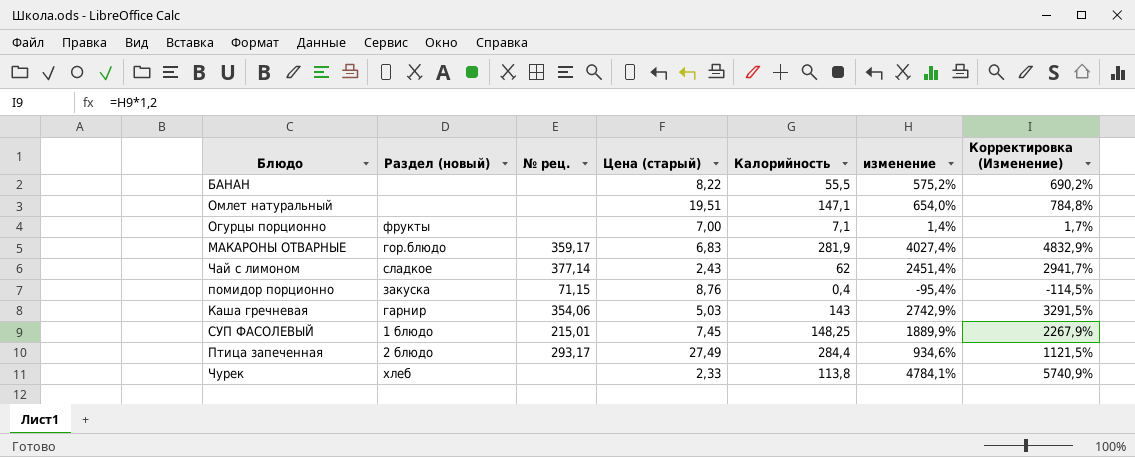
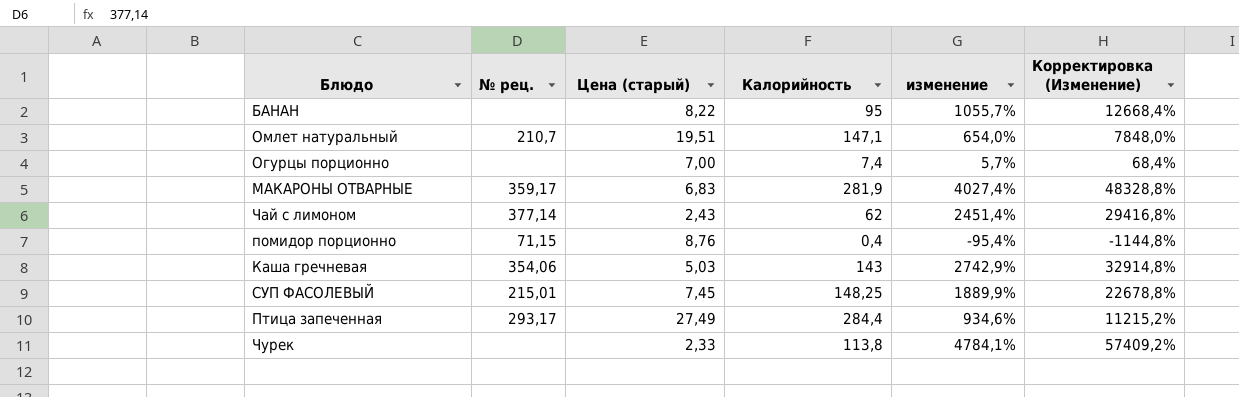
column Раздел (новый) | position: 2 -> none
column Корректировка (Изменение) | formula: [изменение] * 1,2 -> [изменение] * 12
БАНАН | Калорийность: 55,5 -> 95
БАНАН | изменение: 575,2% -> 1055,7%
Омлет натуральный | № рец.: none -> 210,7
Огурцы порционно | Калорийность: 7,1 -> 7,4
Огурцы порционно | изменение: 1,4% -> 5,7%

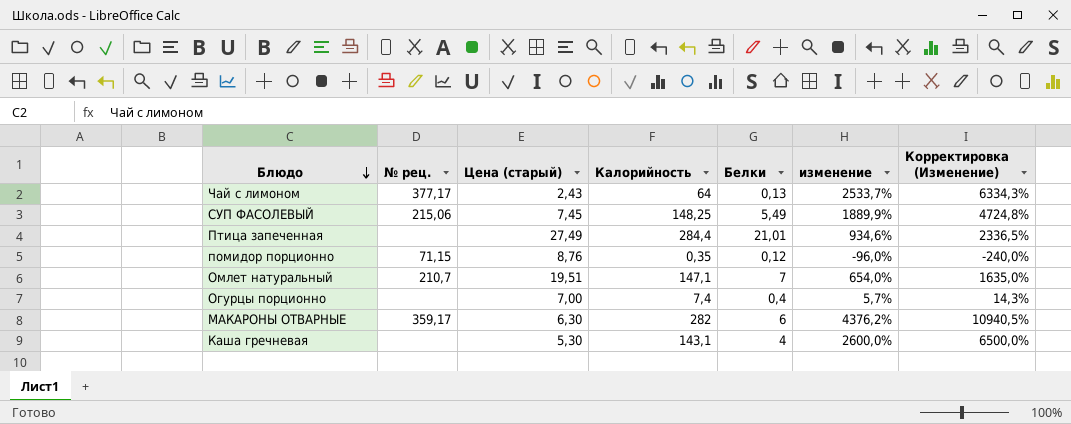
row order: none -> Блюдо descending
column Белки | position: none -> 5
column Корректировка (Изменение) | formula: [изменение] * 12 -> [изменение] * 2,5
row БАНАН: none | 8,22 | 95 | 1055,7% | 12668,4% -> none
row Чурек: none | 2,33 | 113,8 | 4784,1% | 57409,2% -> none
Чай с лимоном | № рец.: 377,14 -> 377,17
Чай с лимоном | Калорийность: 62 -> 64
Чай с лимоном | изменение: 2451,4% -> 2533,7%
СУП ФАСОЛЕВЫЙ | № рец.: 215,01 -> 215,06
Птица запеченная | № рец.: 293,17 -> none
помидор порционно | Калорийность: 0,4 -> 0,35
помидор порционно | изменение: -95,4% -> -96,0%
МАКАРОНЫ ОТВАРНЫЕ | Цена (старый): 6,83 -> 6,30
МАКАРОНЫ ОТВАРНЫЕ | Калорийность: 281,9 -> 282
МАКАРОНЫ ОТВАРНЫЕ | изменение: 4027,4% -> 4376,2%
Каша гречневая | № рец.: 354,06 -> none
Каша гречневая | Цена (старый): 5,03 -> 5,30
Каша гречневая | Калорийность: 143 -> 143,1
Каша гречневая | изменение: 2742,9% -> 2600,0%

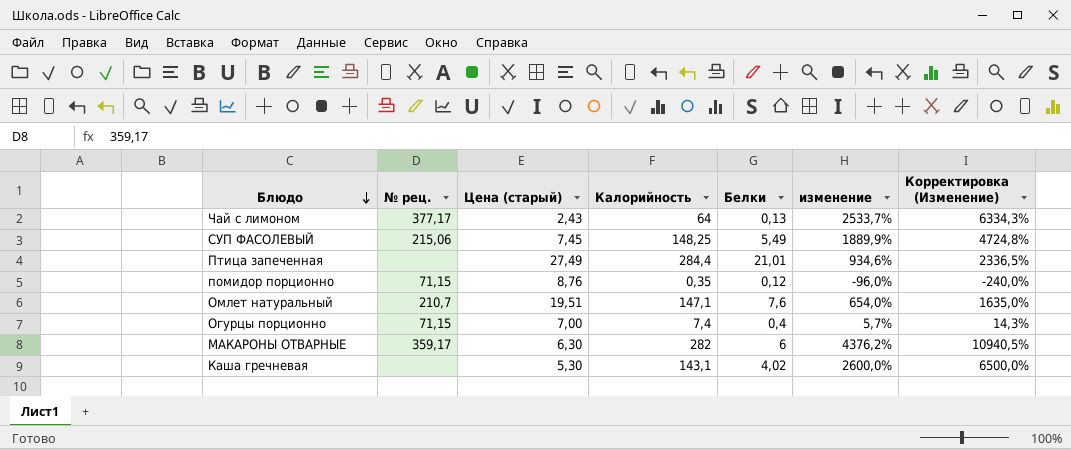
Омлет натуральный | Белки: 7 -> 7,6
Огурцы порционно | № рец.: none -> 71,15
Каша гречневая | Белки: 4 -> 4,02

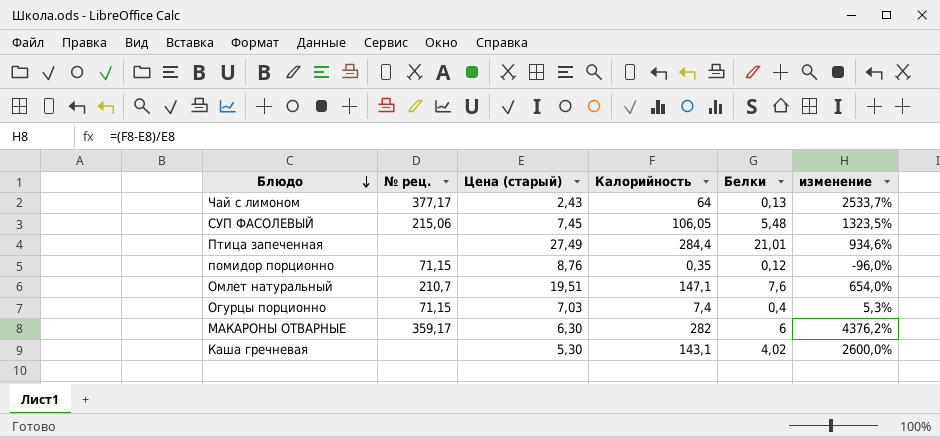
column Корректировка (Изменение) | formula: [изменение] * 2,5 -> none
СУП ФАСОЛЕВЫЙ | Калорийность: 148,25 -> 106,05
СУП ФАСОЛЕВЫЙ | Белки: 5,49 -> 5,48
СУП ФАСОЛЕВЫЙ | изменение: 1889,9% -> 1323,5%
Огурцы порционно | Цена (старый): 7,00 -> 7,03
Огурцы порционно | изменение: 5,7% -> 5,3%

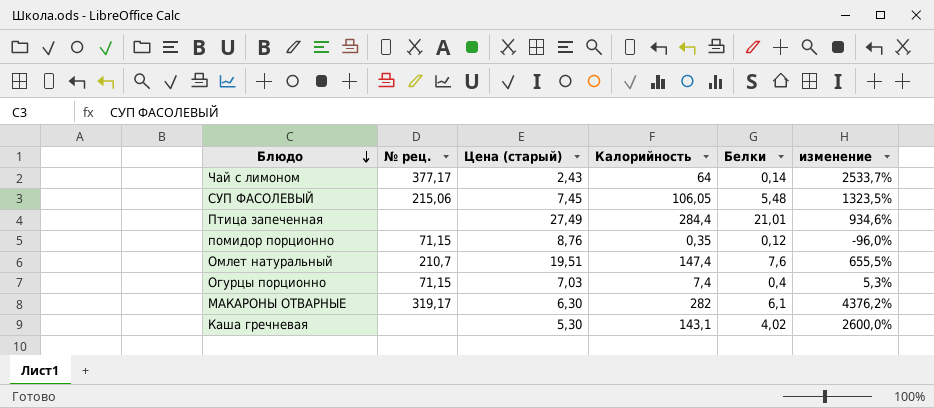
Чай с лимоном | Белки: 0,13 -> 0,14
Омлет натуральный | Калорийность: 147,1 -> 147,4
Омлет натуральный | изменение: 654,0% -> 655,5%
МАКАРОНЫ ОТВАРНЫЕ | № рец.: 359,17 -> 319,17
МАКАРОНЫ ОТВАРНЫЕ | Белки: 6 -> 6,1

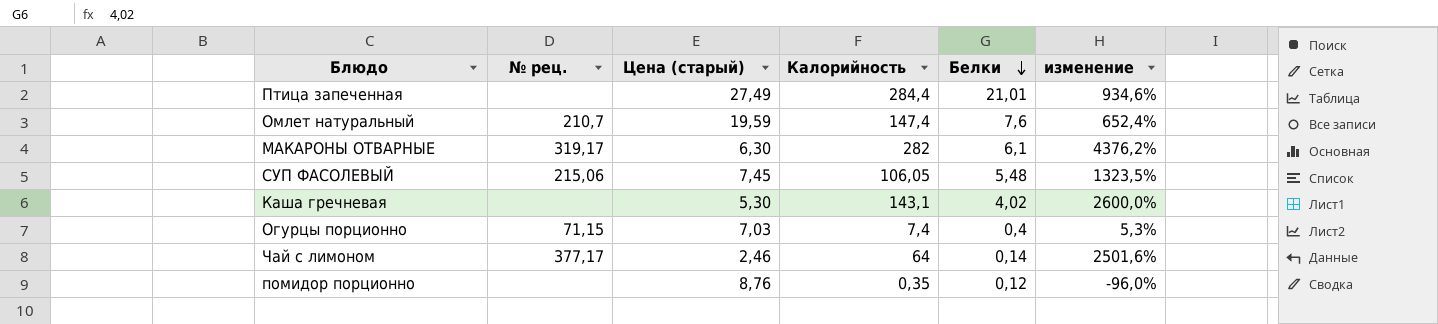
row order: Блюдо descending -> Белки descending
Омлет натуральный | Цена (старый): 19,51 -> 19,59
Омлет натуральный | изменение: 655,5% -> 652,4%
Чай с лимоном | Цена (старый): 2,43 -> 2,46
Чай с лимоном | изменение: 2533,7% -> 2501,6%
помидор порционно | № рец.: 71,15 -> none

